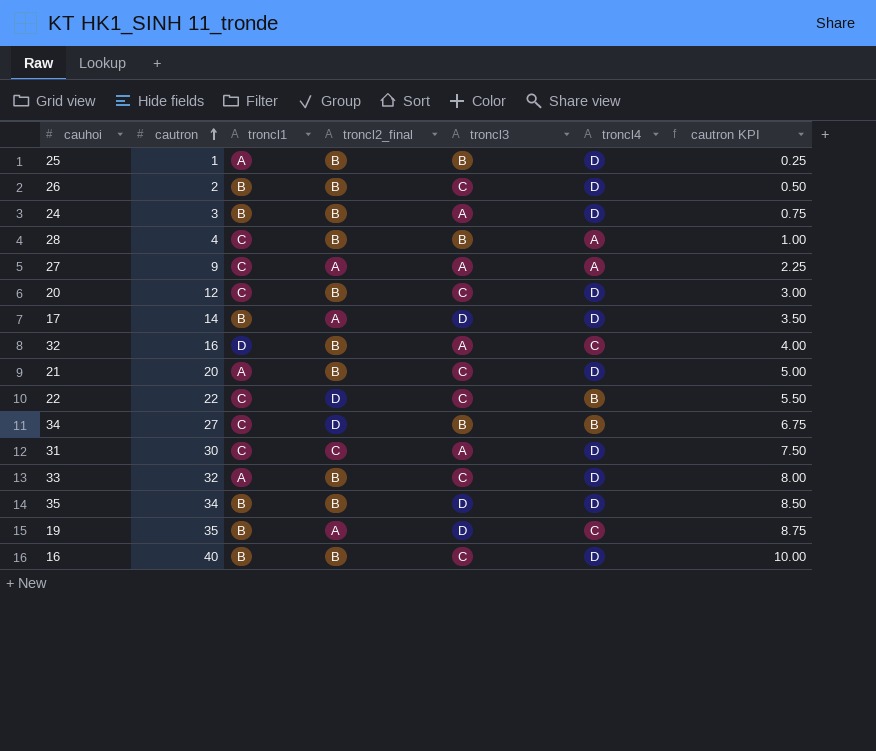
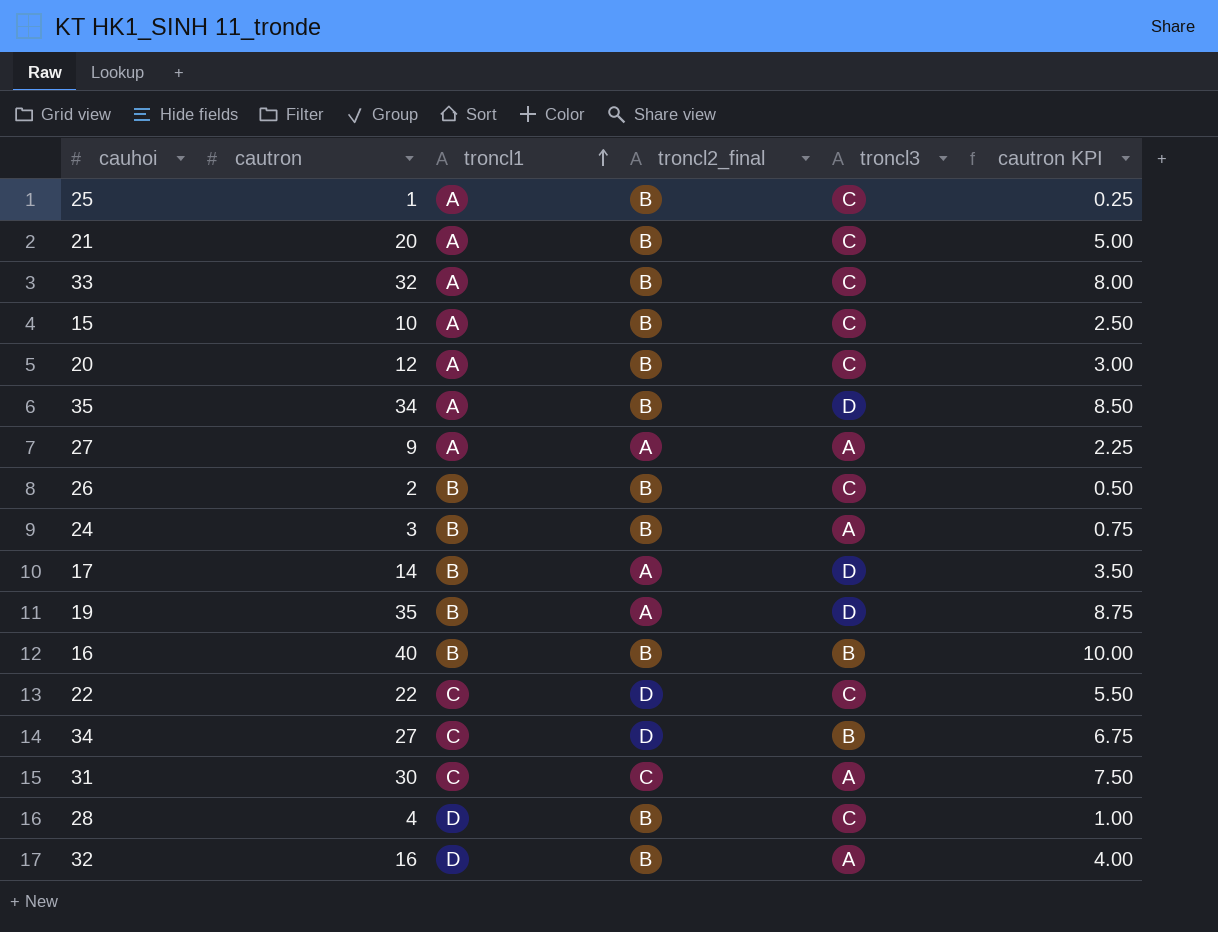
row order: cautron ascending -> troncl1 ascending
column troncl4 | position: 6 -> none
25 | troncl3: B -> C
row 15: none -> 10 | A | B | C | 2.50
20 | troncl1: C -> A
35 | troncl1: B -> A
27 | troncl1: C -> A
16 | troncl3: C -> B
28 | troncl1: C -> D
28 | troncl3: B -> C

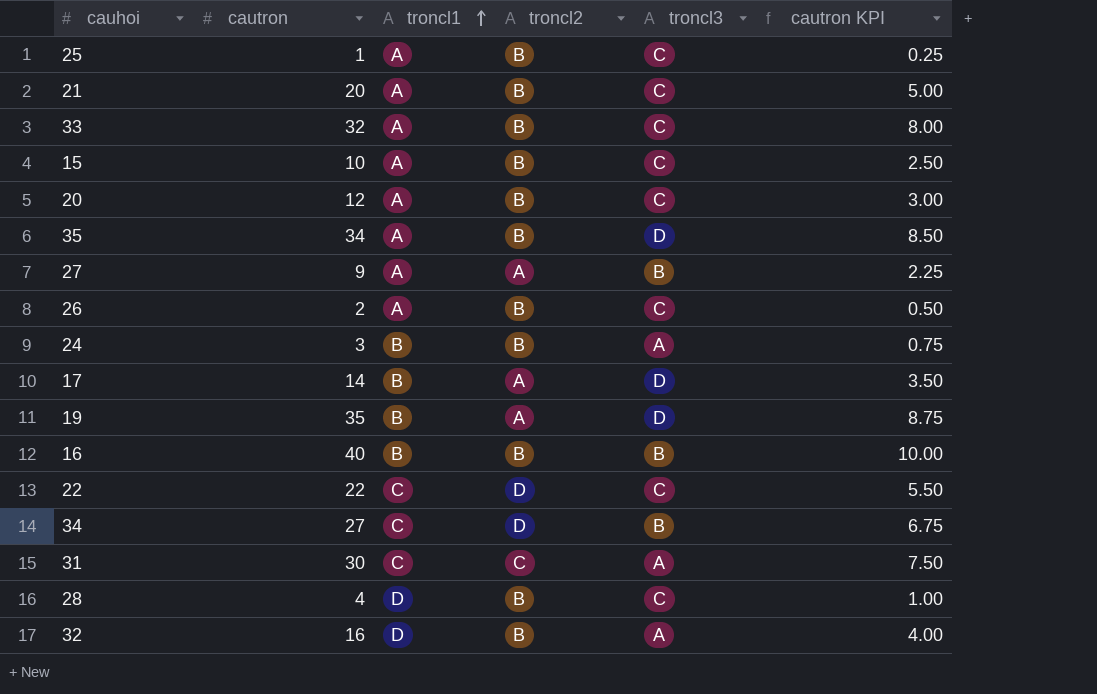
column name: troncl2_final -> troncl2
27 | troncl3: A -> B
26 | troncl1: B -> A

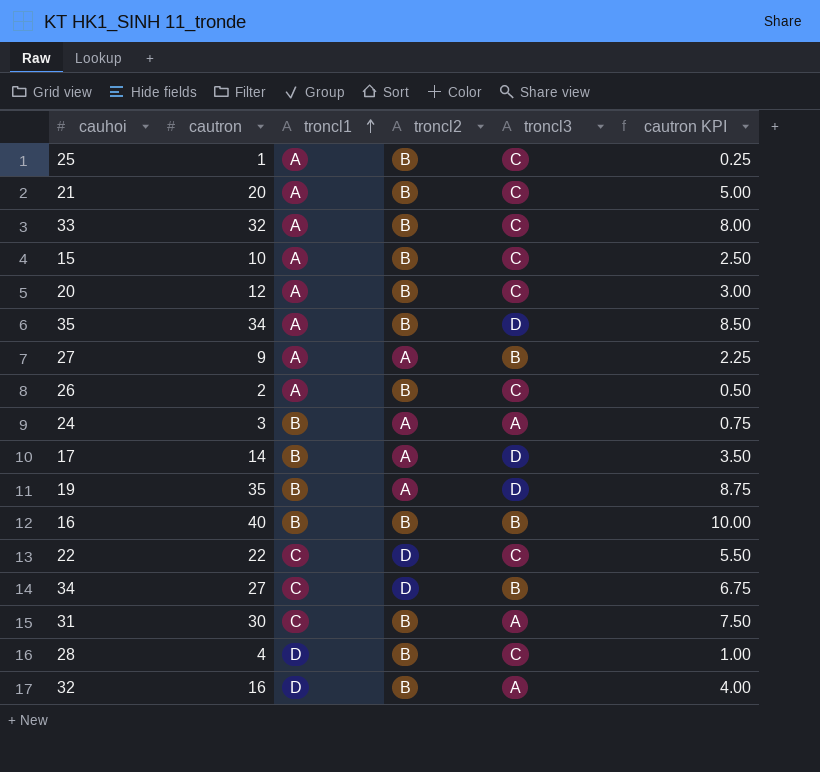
24 | troncl2: B -> A
31 | troncl2: C -> B

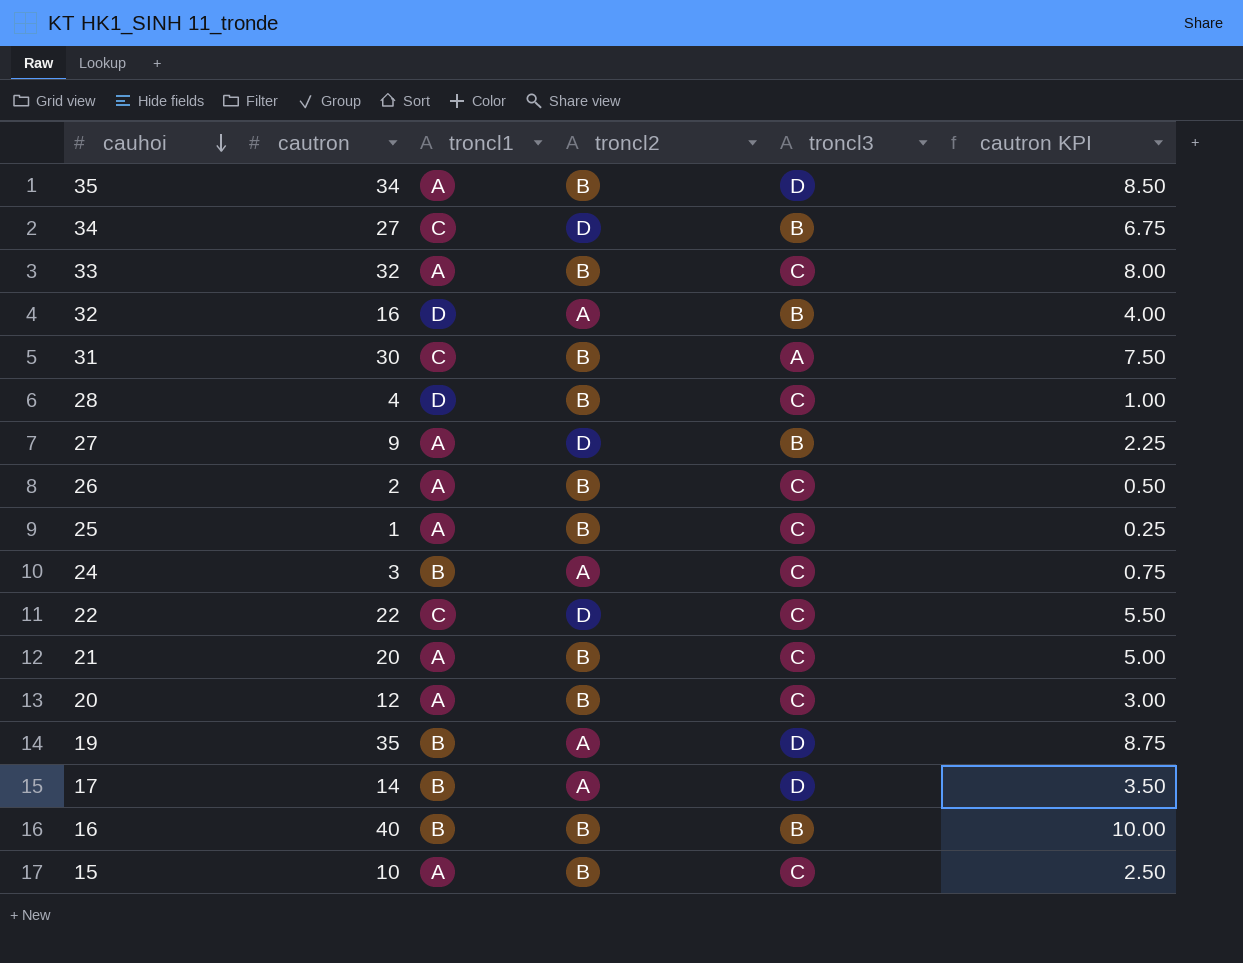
row order: troncl1 ascending -> cauhoi descending
32 | troncl2: B -> A
32 | troncl3: A -> B
27 | troncl2: A -> D
24 | troncl3: A -> C

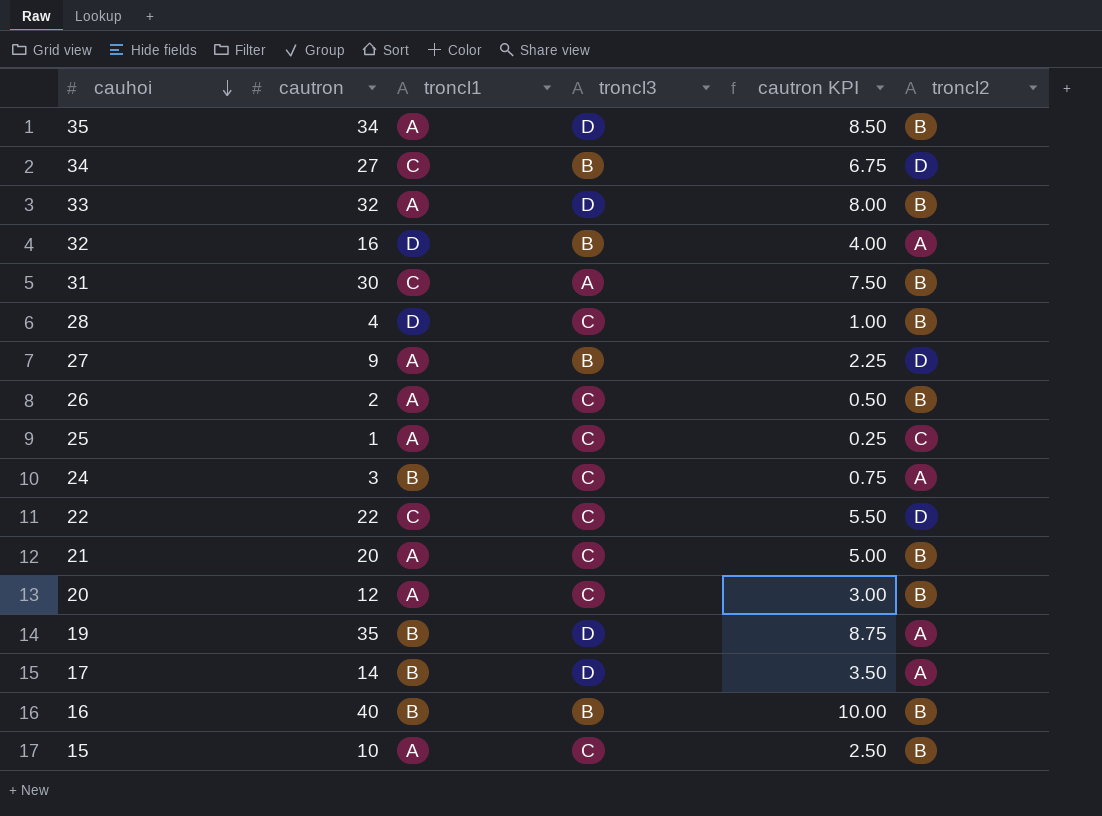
column troncl2 | position: 4 -> 6
33 | troncl3: C -> D
25 | troncl2: B -> C

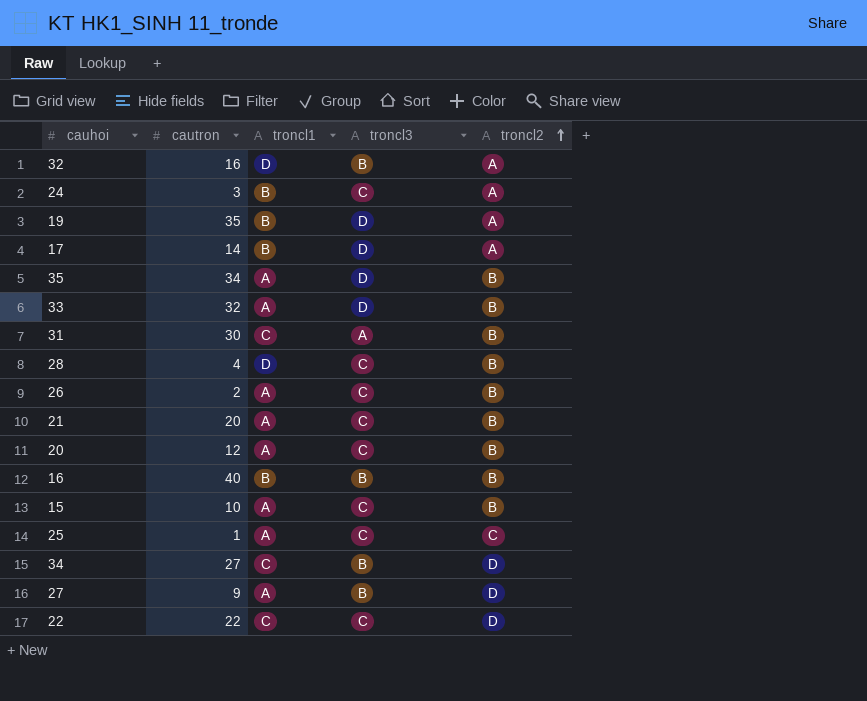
row order: cauhoi descending -> troncl2 ascending
column cautron KPI | formula: [cautron] * 0.25 -> none

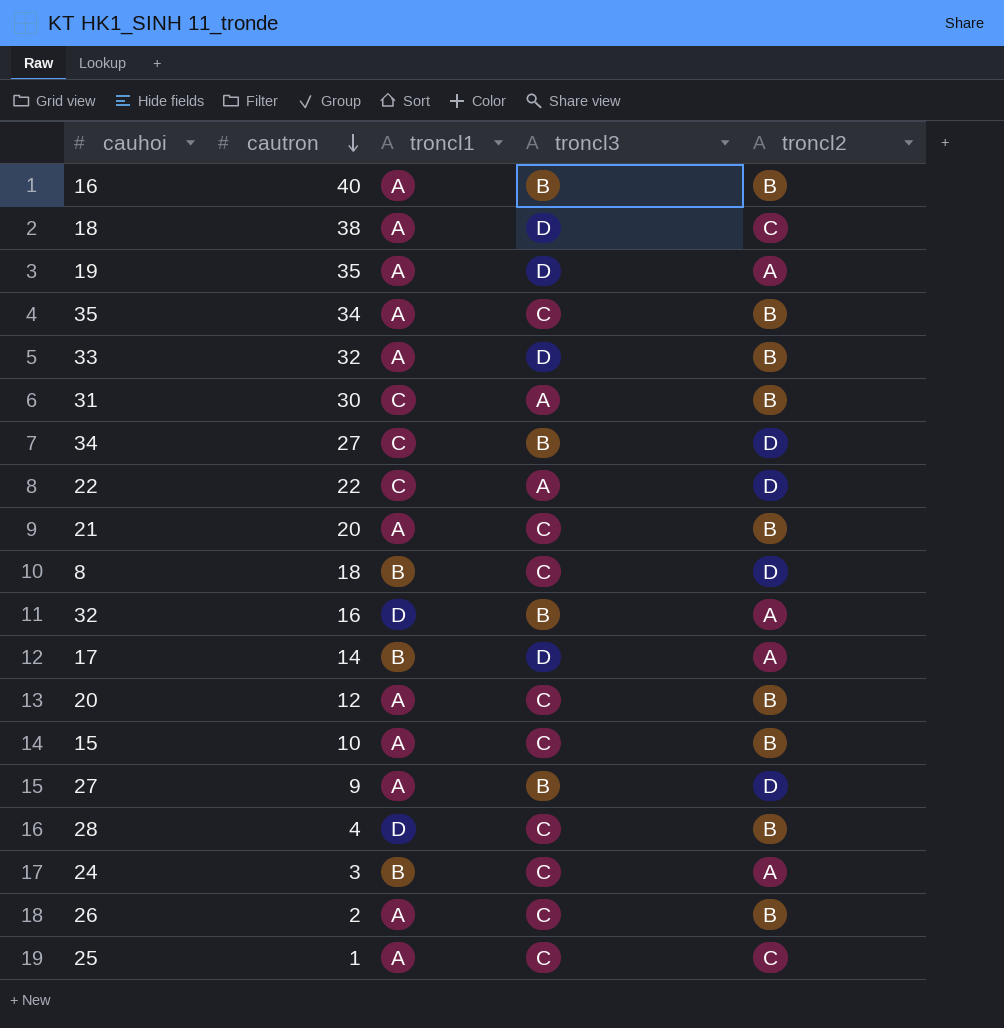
row order: troncl2 ascending -> cautron descending
16 | troncl1: B -> A
row 18: none -> 38 | A | D | C
19 | troncl1: B -> A
35 | troncl3: D -> C
22 | troncl3: C -> A
row 8: none -> 18 | B | C | D

